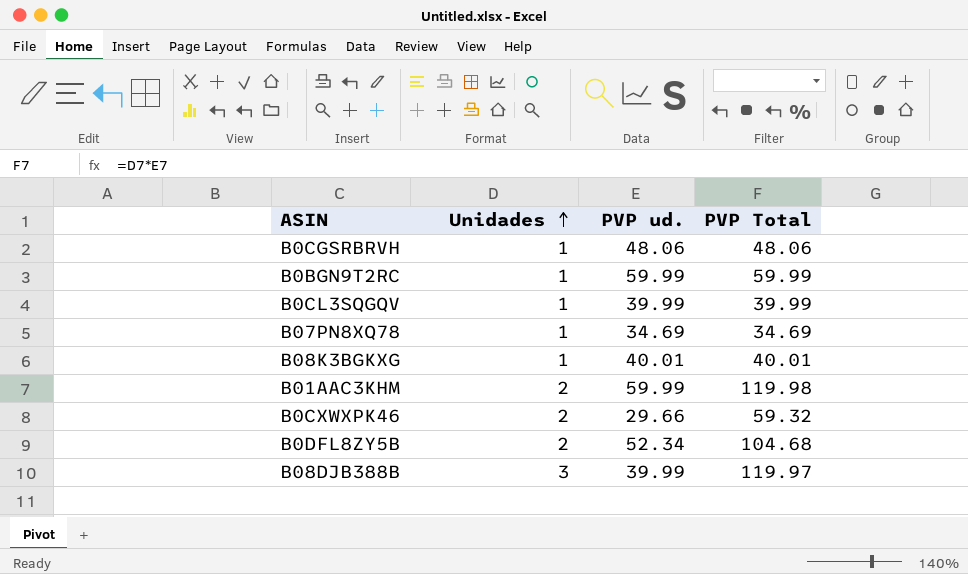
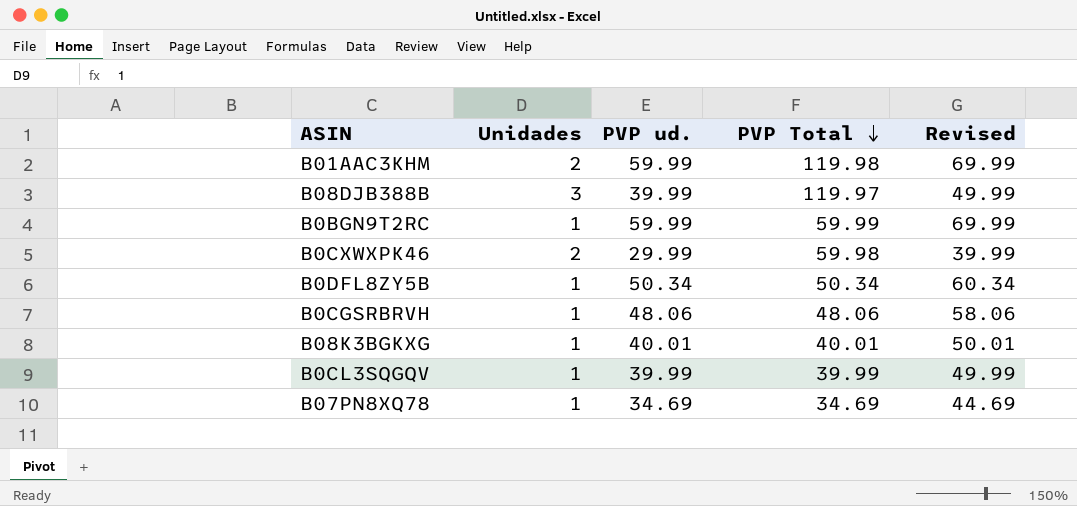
row order: Unidades ascending -> PVP Total descending
column Revised | formula: none -> [PVP ud.] + 10
B0CXWXPK46 | PVP ud.: 29.66 -> 29.99
B0CXWXPK46 | PVP Total: 59.32 -> 59.98
B0DFL8ZY5B | Unidades: 2 -> 1
B0DFL8ZY5B | PVP ud.: 52.34 -> 50.34
B0DFL8ZY5B | PVP Total: 104.68 -> 50.34

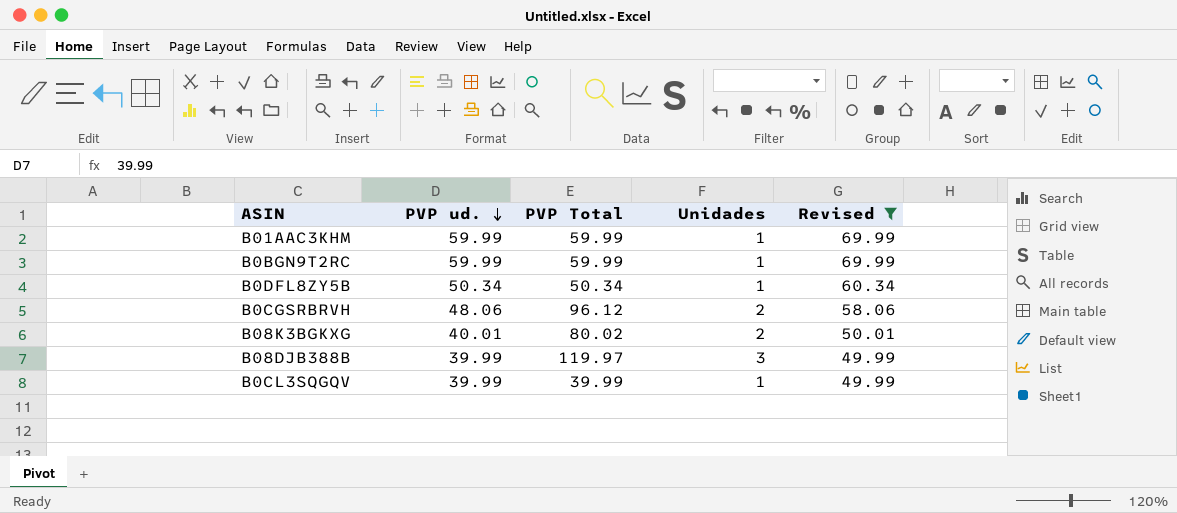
filter: none -> Revised >= 49.99
row order: PVP Total descending -> PVP ud. descending
column Unidades | position: 2 -> 4
B01AAC3KHM | PVP Total: 119.98 -> 59.99
B01AAC3KHM | Unidades: 2 -> 1
B0CGSRBRVH | PVP Total: 48.06 -> 96.12
B0CGSRBRVH | Unidades: 1 -> 2
B08K3BGKXG | PVP Total: 40.01 -> 80.02
B08K3BGKXG | Unidades: 1 -> 2

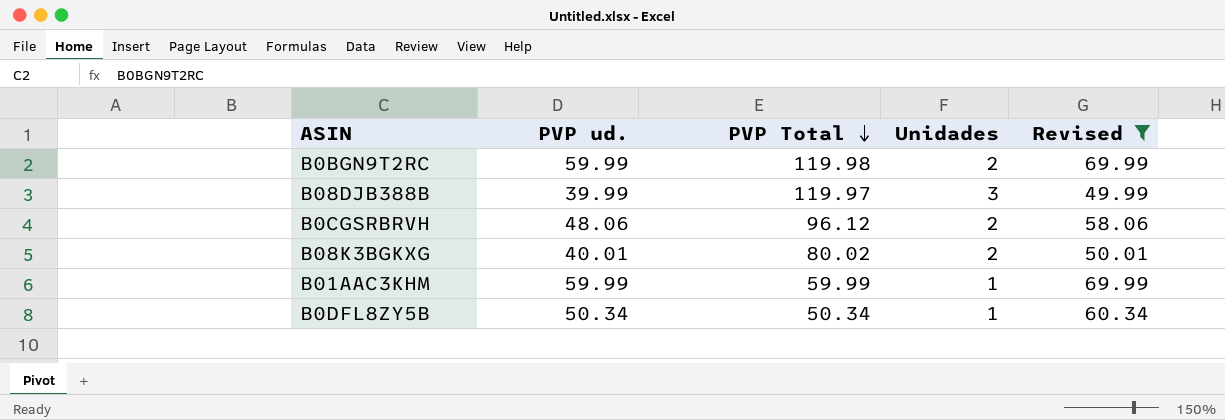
row order: PVP ud. descending -> PVP Total descending
row B0CL3SQGQV: 39.99 | 39.99 | 1 | 49.99 -> none
B0BGN9T2RC | PVP Total: 59.99 -> 119.98
B0BGN9T2RC | Unidades: 1 -> 2

